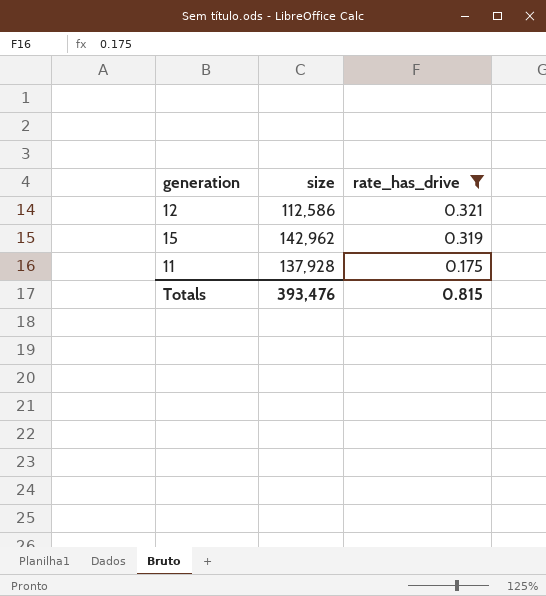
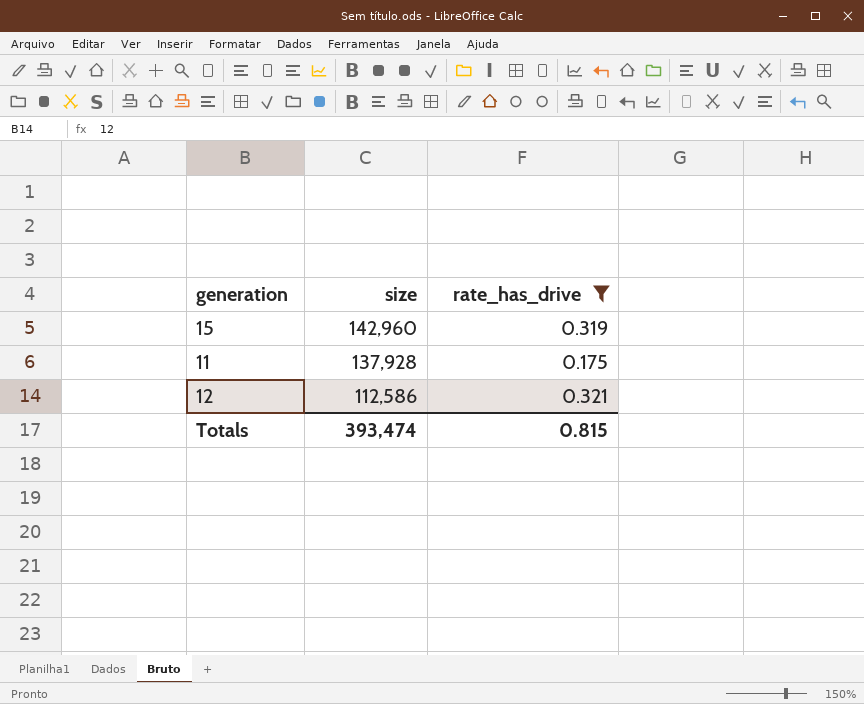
row order: rate_has_drive descending -> size descending
15 | size: 142,962 -> 142,960
Totals | size: 393,476 -> 393,474

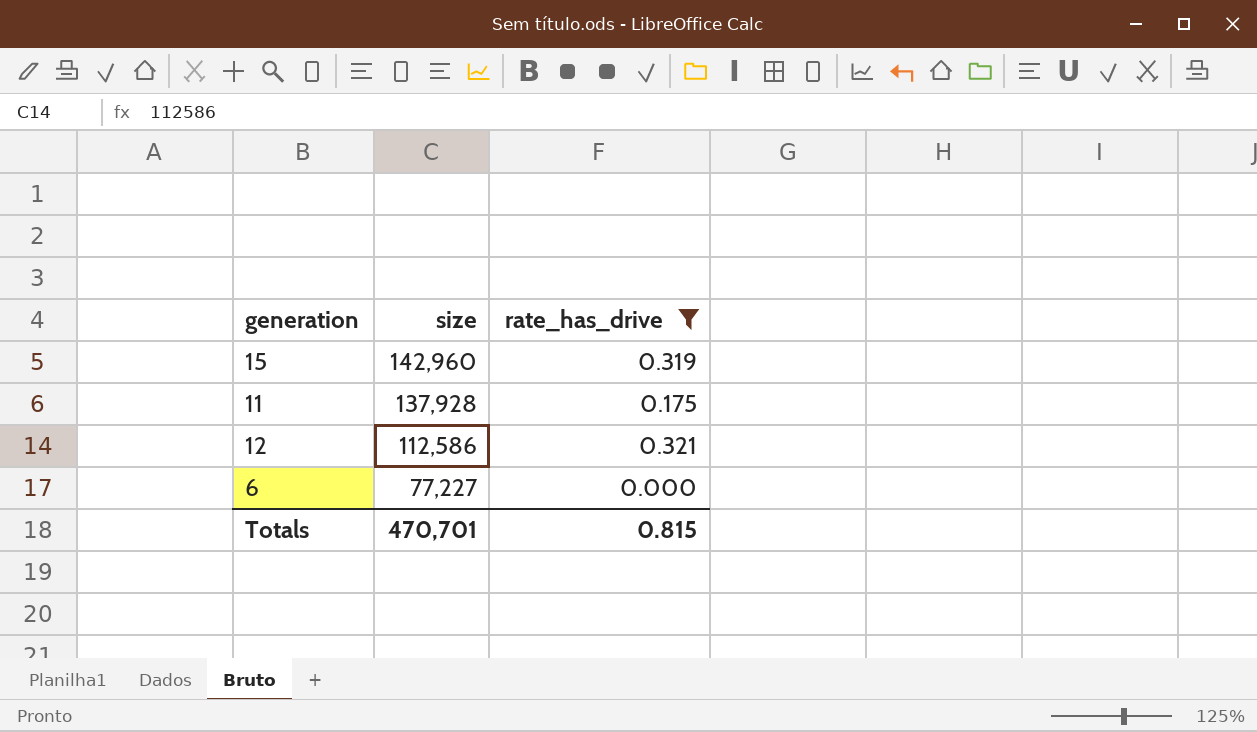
row 6: none -> 77,227 | 0.000
Totals | size: 393,474 -> 470,701

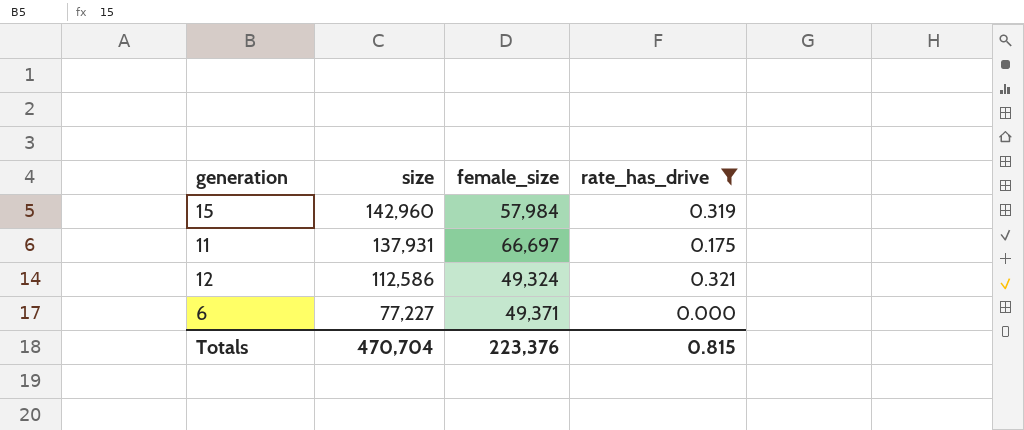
column female_size | position: none -> 3
11 | size: 137,928 -> 137,931
Totals | size: 470,701 -> 470,704

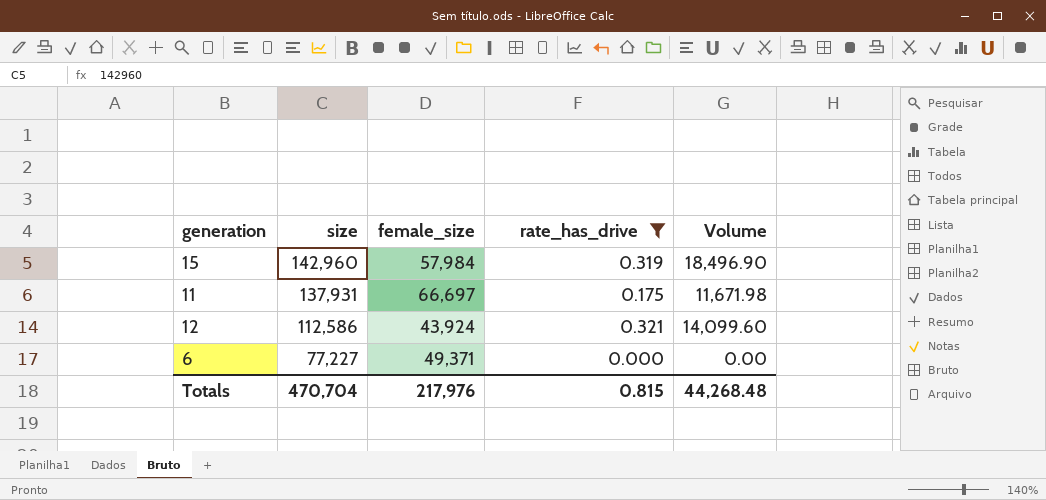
column Volume | formula: none -> [female_size] * [rate_has_drive]
12 | female_size: 49,324 -> 43,924
Totals | female_size: 223,376 -> 217,976

